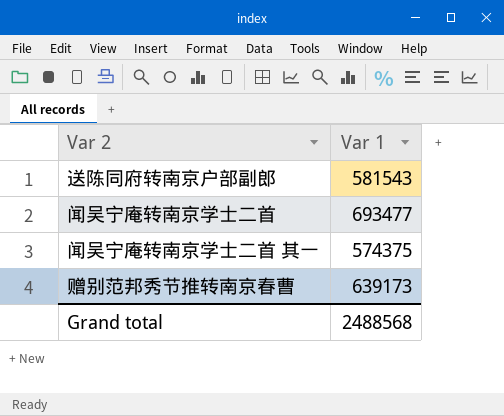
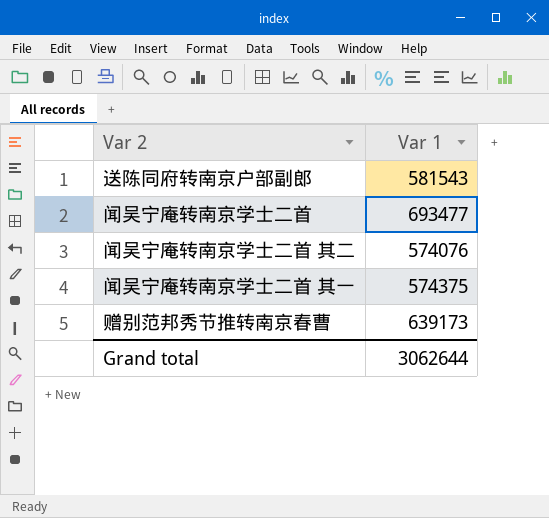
row 闻吴宁庵转南京学士二首 其二: none -> 574076
Grand total | Var 1: 2488568 -> 3062644

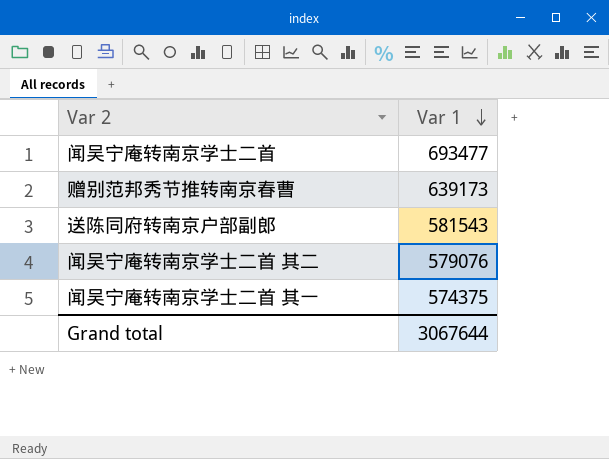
row order: none -> Var 1 descending
闻吴宁庵转南京学士二首 其二 | Var 1: 574076 -> 579076
Grand total | Var 1: 3062644 -> 3067644

